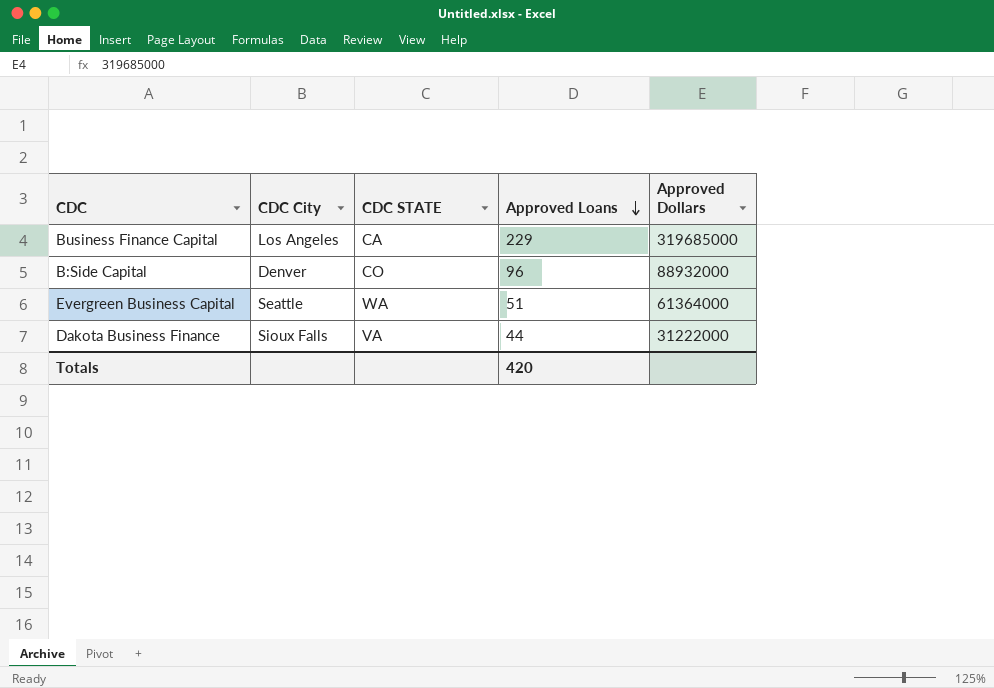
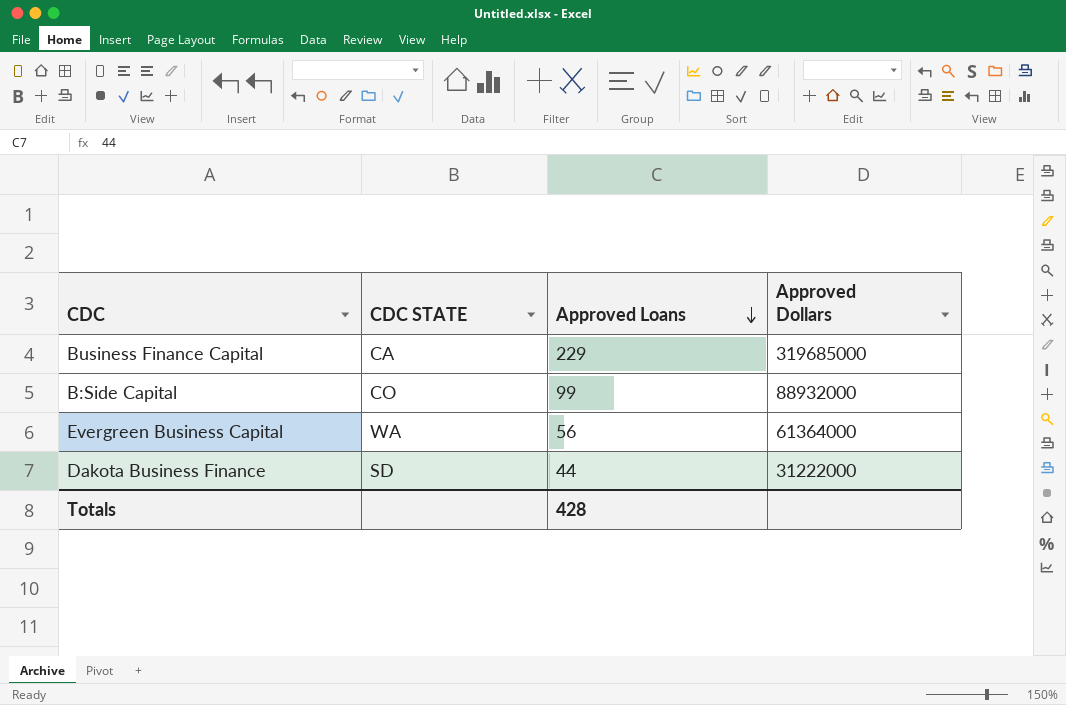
column CDC City | position: 2 -> none
B:Side Capital | Approved Loans: 96 -> 99
Evergreen Business Capital | Approved Loans: 51 -> 56
Dakota Business Finance | CDC STATE: VA -> SD
Totals | Approved Loans: 420 -> 428

